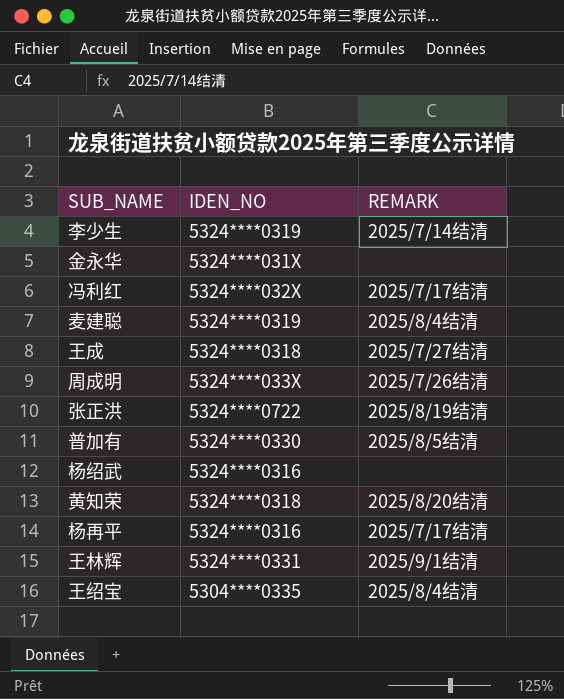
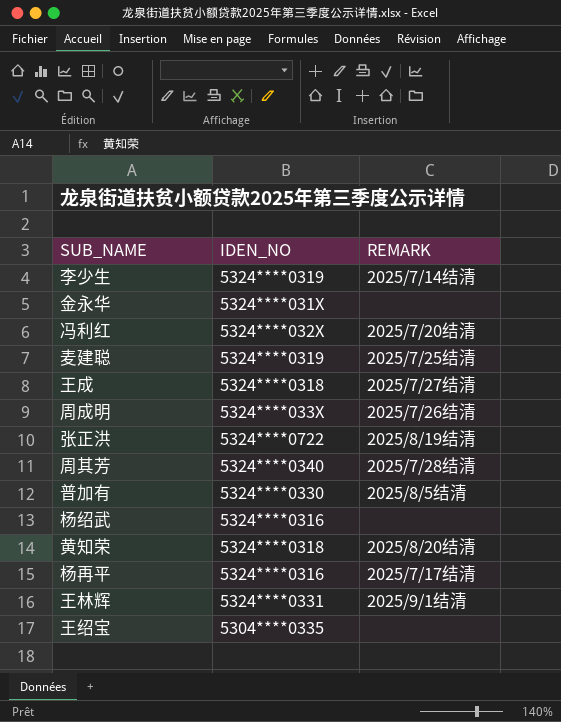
冯利红 | REMARK: 2025/7/17结清 -> 2025/7/20结清
麦建聪 | REMARK: 2025/8/4结清 -> 2025/7/25结清
row 周其芳: none -> 5324****0340 | 2025/7/28结清
王绍宝 | REMARK: 2025/8/4结清 -> none

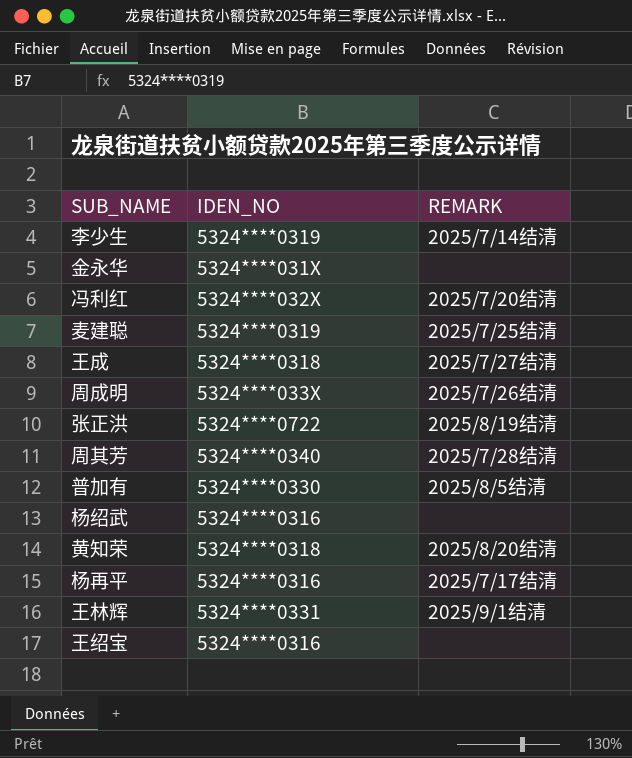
王绍宝 | IDEN_NO: 5304****0335 -> 5324****0316

